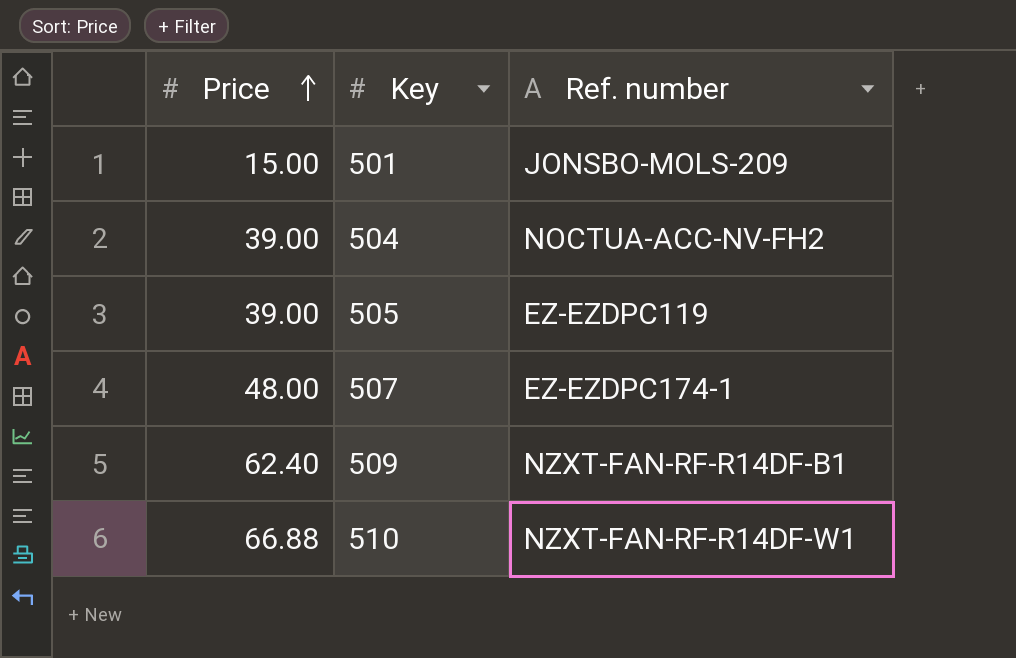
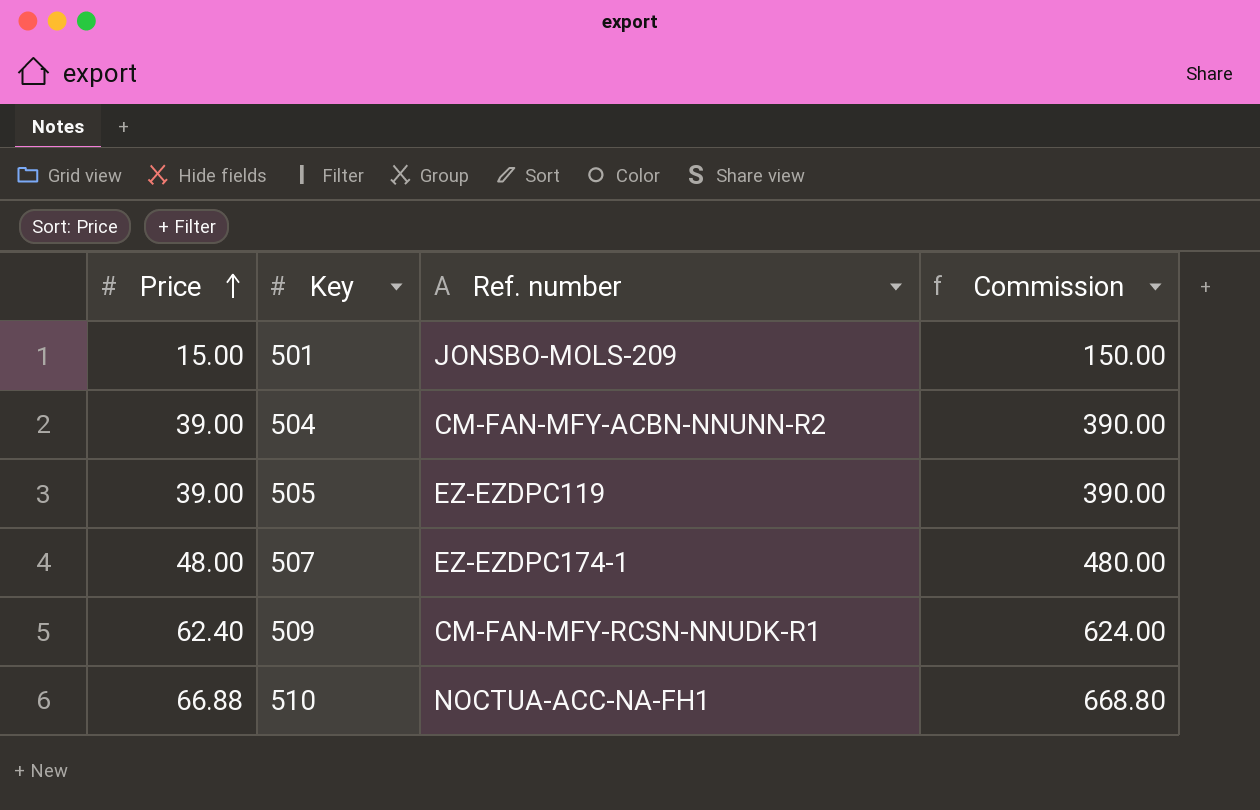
column Commission | formula: none -> [Price] * 10
504 | Ref. number: NOCTUA-ACC-NV-FH2 -> CM-FAN-MFY-ACBN-NNUNN-R2
509 | Ref. number: NZXT-FAN-RF-R14DF-B1 -> CM-FAN-MFY-RCSN-NNUDK-R1
510 | Ref. number: NZXT-FAN-RF-R14DF-W1 -> NOCTUA-ACC-NA-FH1

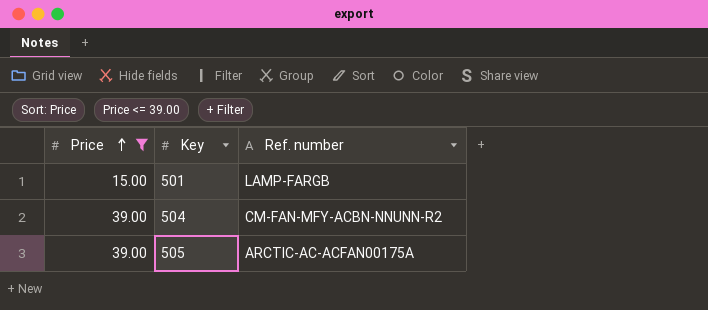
filter: none -> Price <= 39.00
column Commission | formula: [Price] * 10 -> none
501 | Ref. number: JONSBO-MOLS-209 -> LAMP-FARGB
505 | Ref. number: EZ-EZDPC119 -> ARCTIC-AC-ACFAN00175A

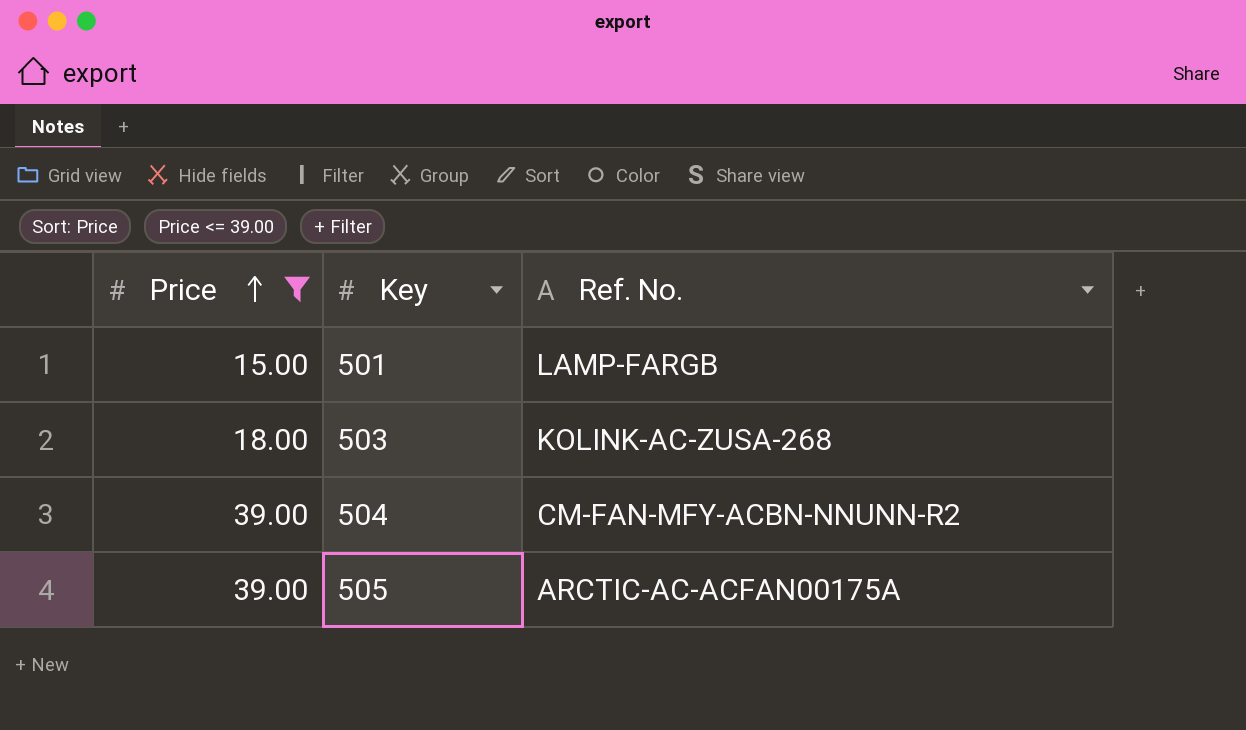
column name: Ref. number -> Ref. No.
row 503: none -> 18.00 | KOLINK-AC-ZUSA-268

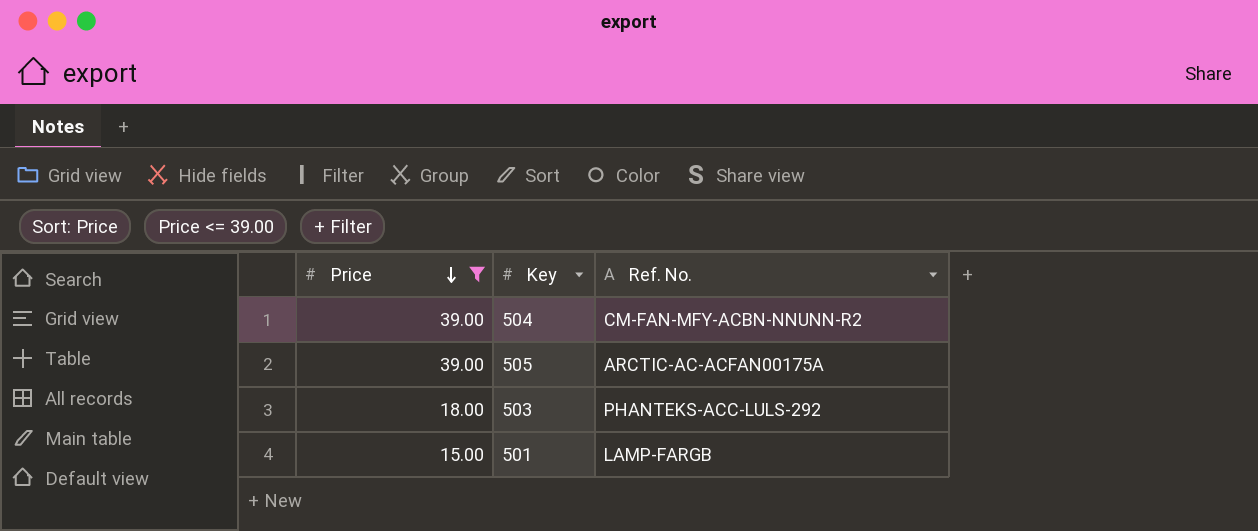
row order: Price ascending -> Price descending
503 | Ref. No.: KOLINK-AC-ZUSA-268 -> PHANTEKS-ACC-LULS-292

